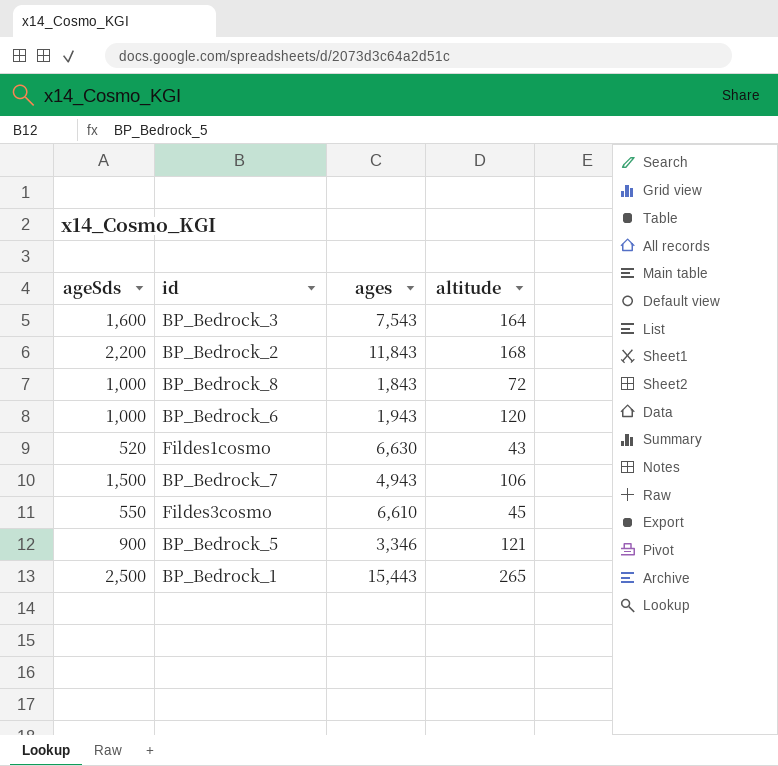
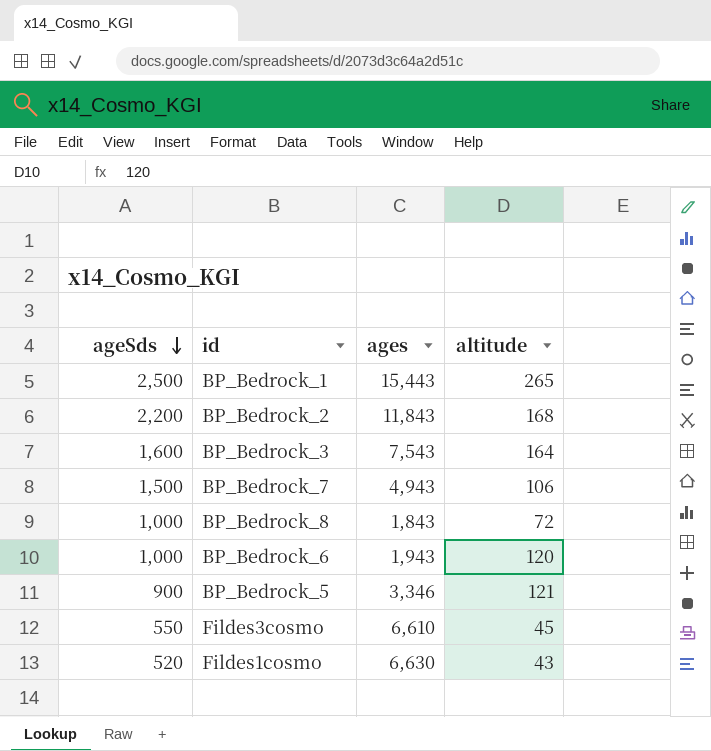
row order: none -> ageSds descending

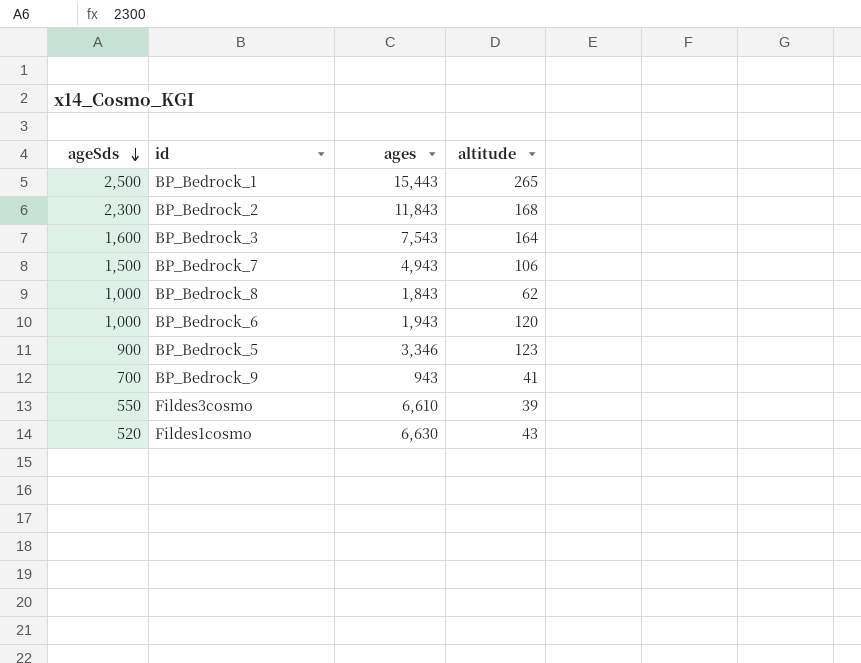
BP_Bedrock_2 | ageSds: 2,200 -> 2,300
BP_Bedrock_8 | altitude: 72 -> 62
BP_Bedrock_5 | altitude: 121 -> 123
row BP_Bedrock_9: none -> 700 | 943 | 41
Fildes3cosmo | altitude: 45 -> 39

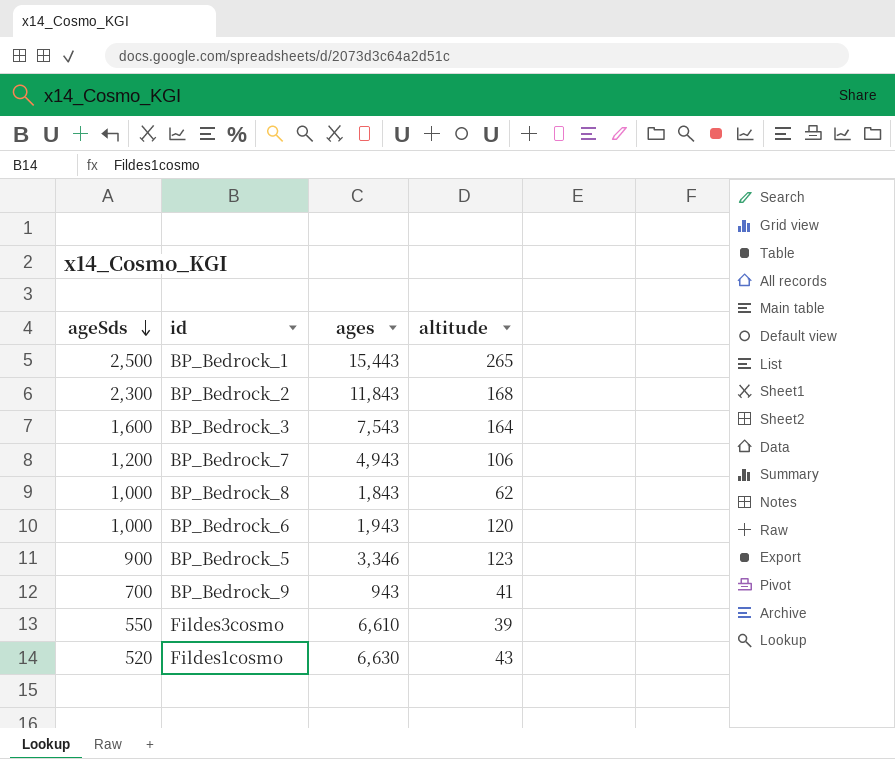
BP_Bedrock_7 | ageSds: 1,500 -> 1,200

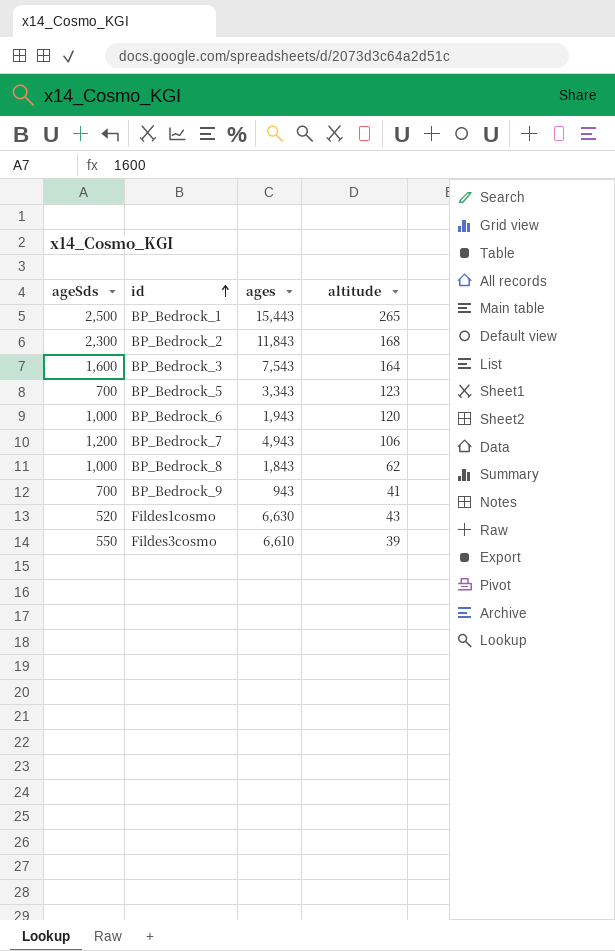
row order: ageSds descending -> id ascending
BP_Bedrock_5 | ageSds: 900 -> 700
BP_Bedrock_5 | ages: 3,346 -> 3,343

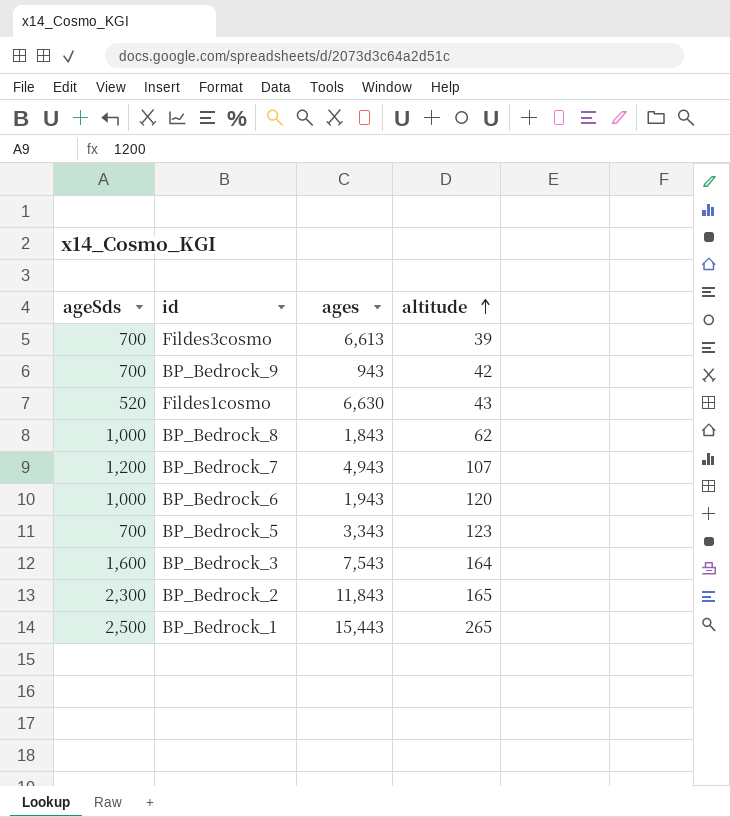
row order: id ascending -> altitude ascending
Fildes3cosmo | ageSds: 550 -> 700
Fildes3cosmo | ages: 6,610 -> 6,613
BP_Bedrock_9 | altitude: 41 -> 42
BP_Bedrock_7 | altitude: 106 -> 107
BP_Bedrock_2 | altitude: 168 -> 165

